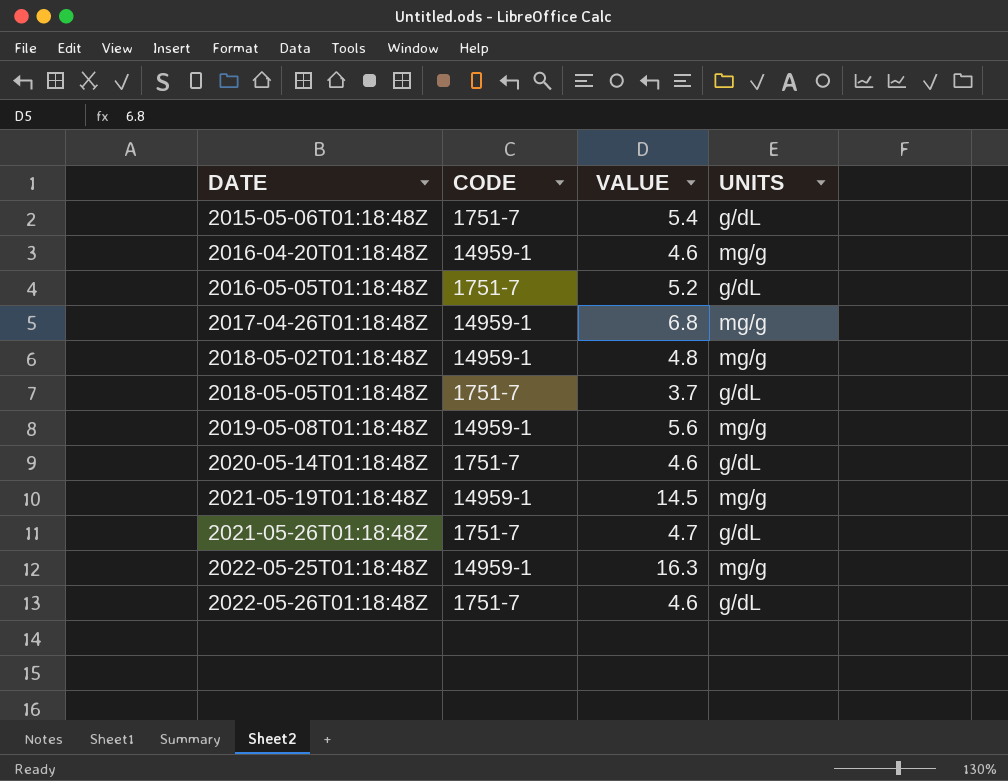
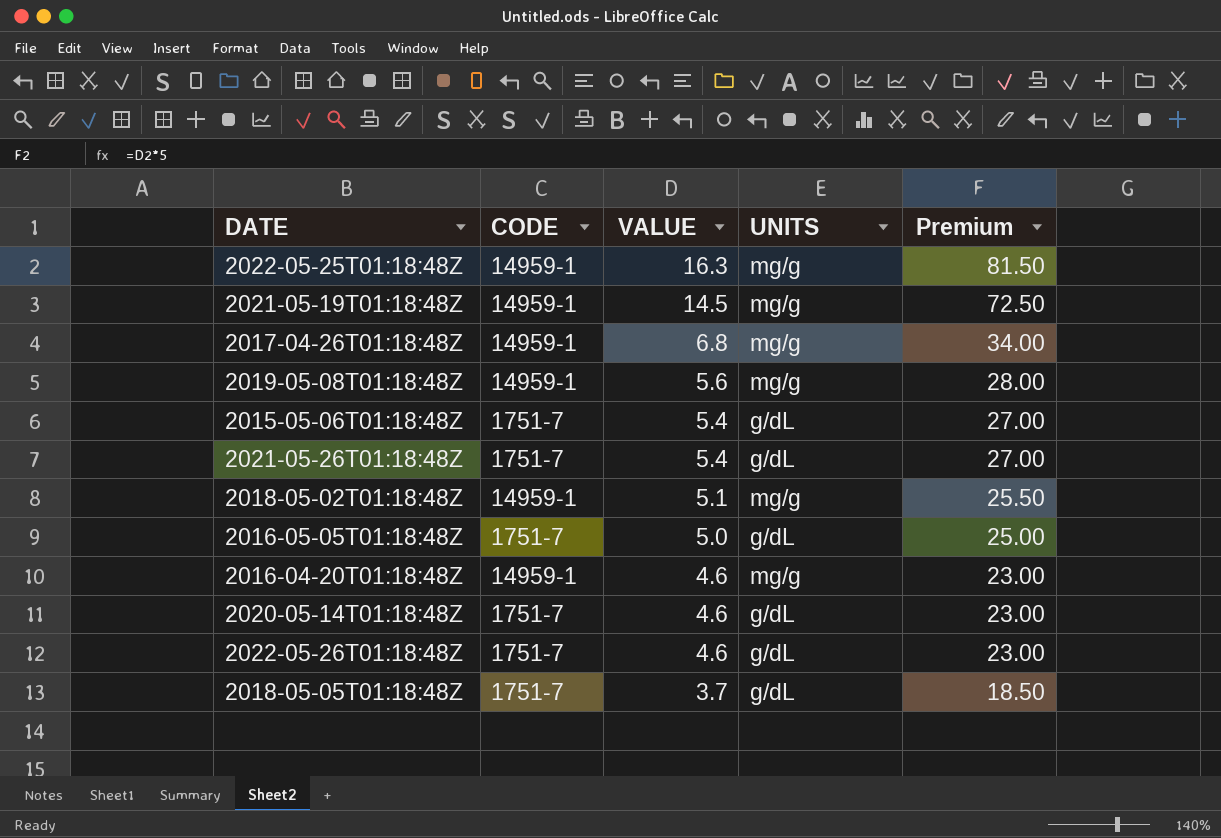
row order: DATE ascending -> VALUE descending
column Premium | formula: none -> [VALUE] * 5
2021-05-26T01:18:48Z | VALUE: 4.7 -> 5.4
2018-05-02T01:18:48Z | VALUE: 4.8 -> 5.1
2016-05-05T01:18:48Z | VALUE: 5.2 -> 5.0

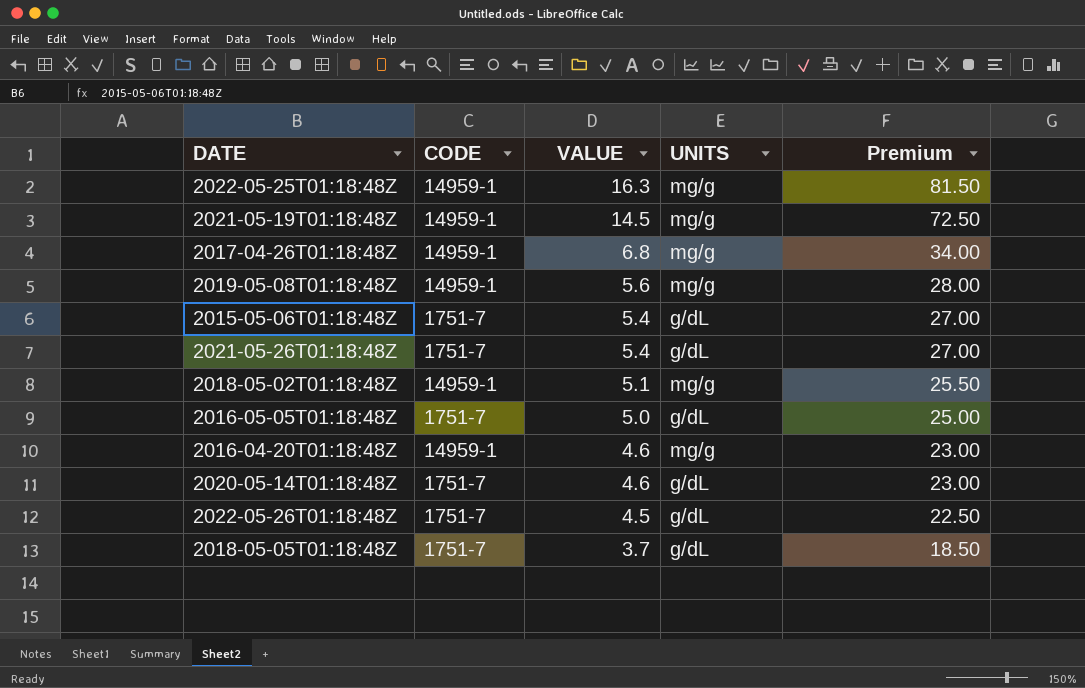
2022-05-26T01:18:48Z | VALUE: 4.6 -> 4.5
2022-05-26T01:18:48Z | Premium: 23.00 -> 22.50

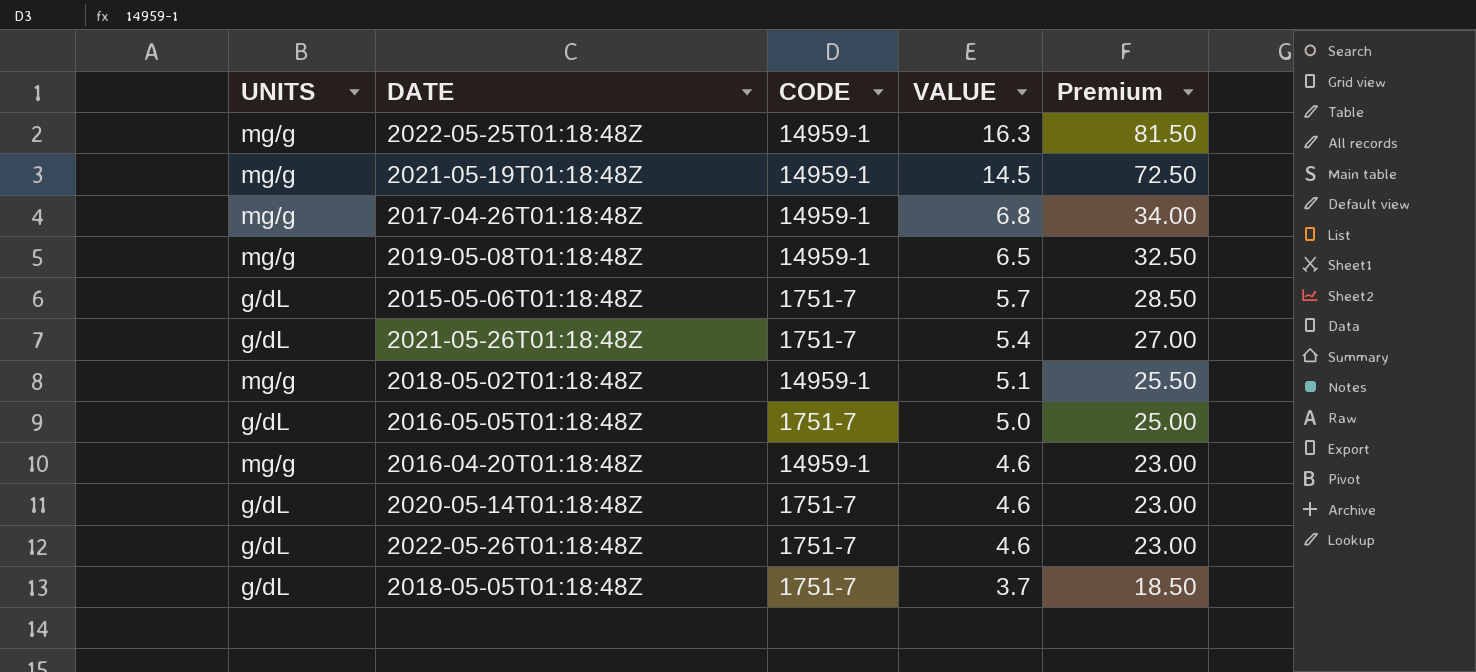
column UNITS | position: 4 -> 1
2019-05-08T01:18:48Z | VALUE: 5.6 -> 6.5
2019-05-08T01:18:48Z | Premium: 28.00 -> 32.50
2015-05-06T01:18:48Z | VALUE: 5.4 -> 5.7
2015-05-06T01:18:48Z | Premium: 27.00 -> 28.50
2022-05-26T01:18:48Z | VALUE: 4.5 -> 4.6
2022-05-26T01:18:48Z | Premium: 22.50 -> 23.00

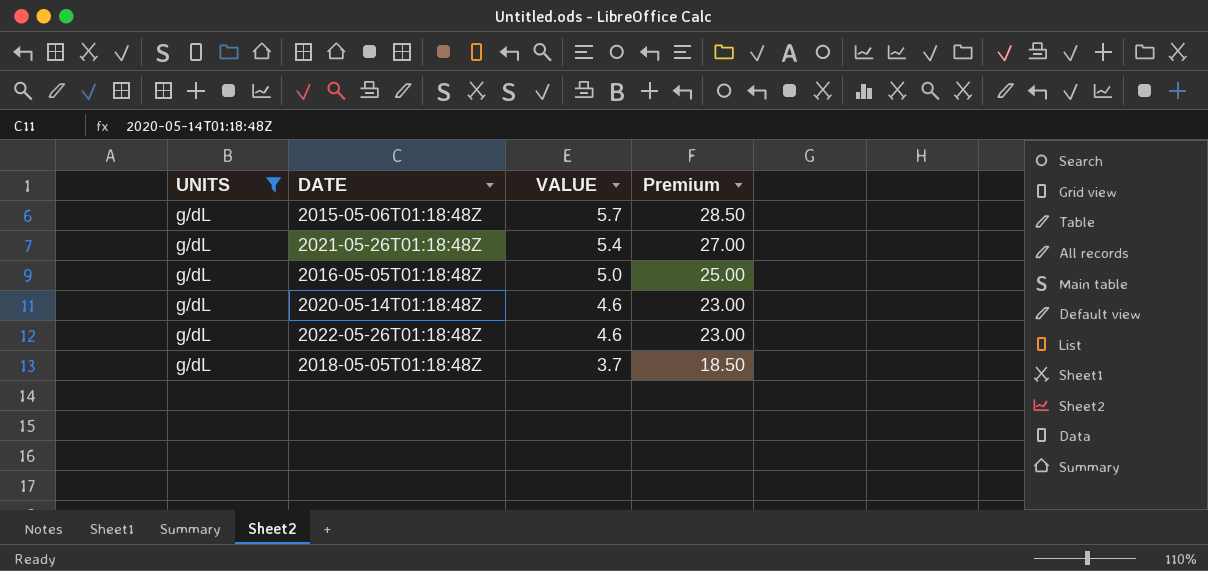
filter: none -> UNITS = g/dL
column CODE | position: 3 -> none

